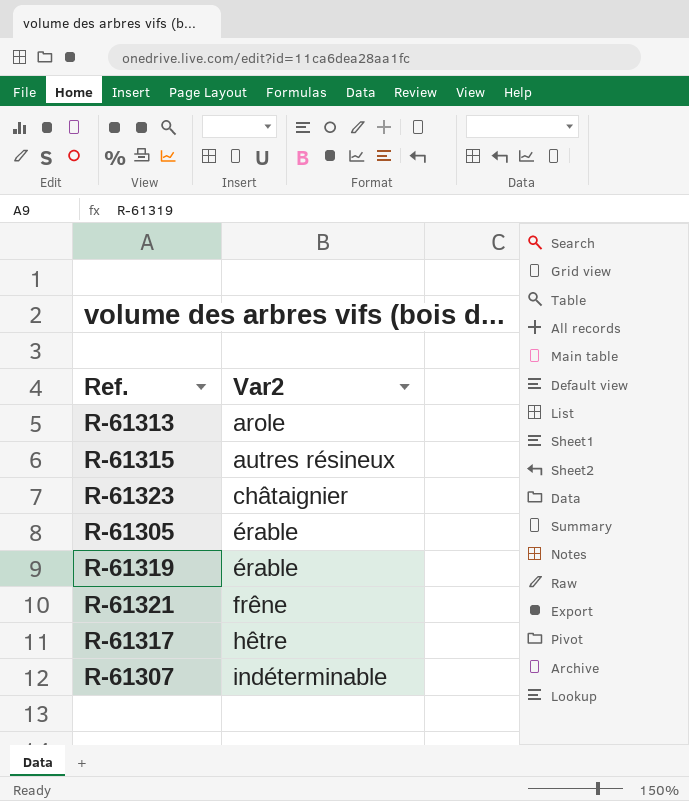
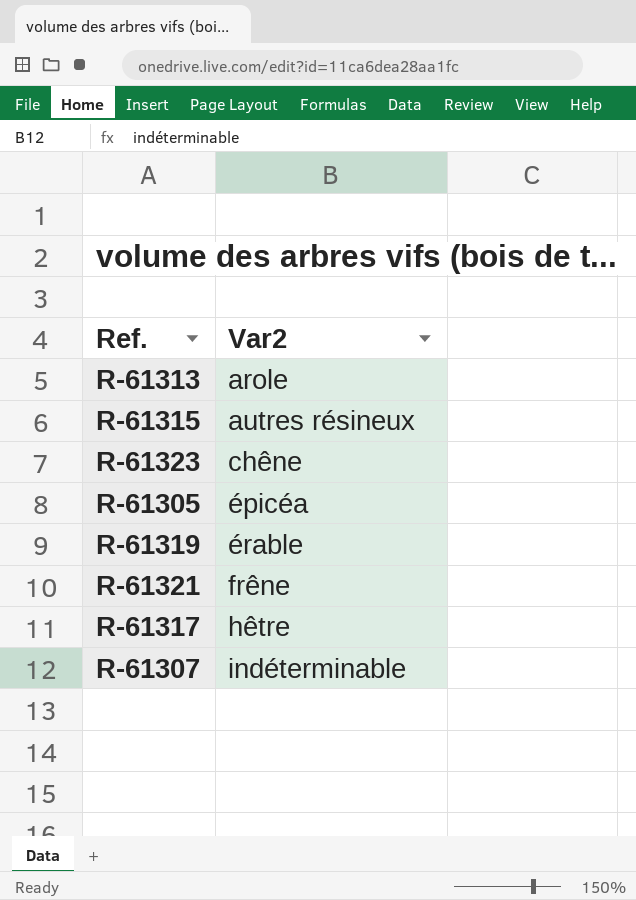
R-61323 | Var2: châtaignier -> chêne
R-61305 | Var2: érable -> épicéa

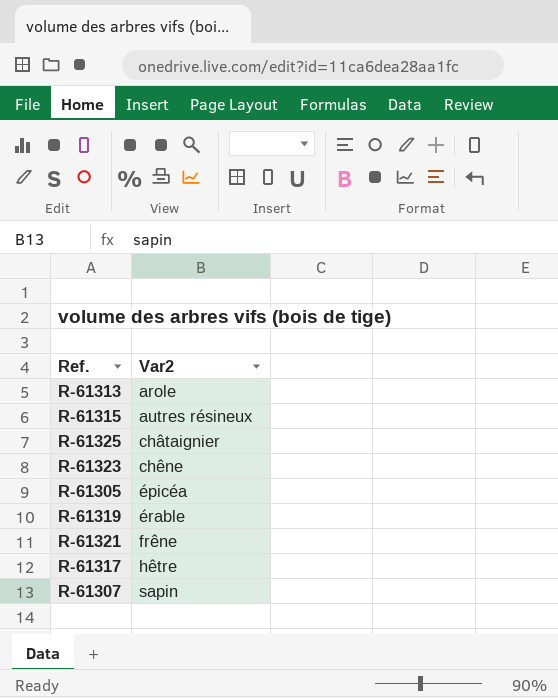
row R-61325: none -> châtaignier
R-61307 | Var2: indéterminable -> sapin

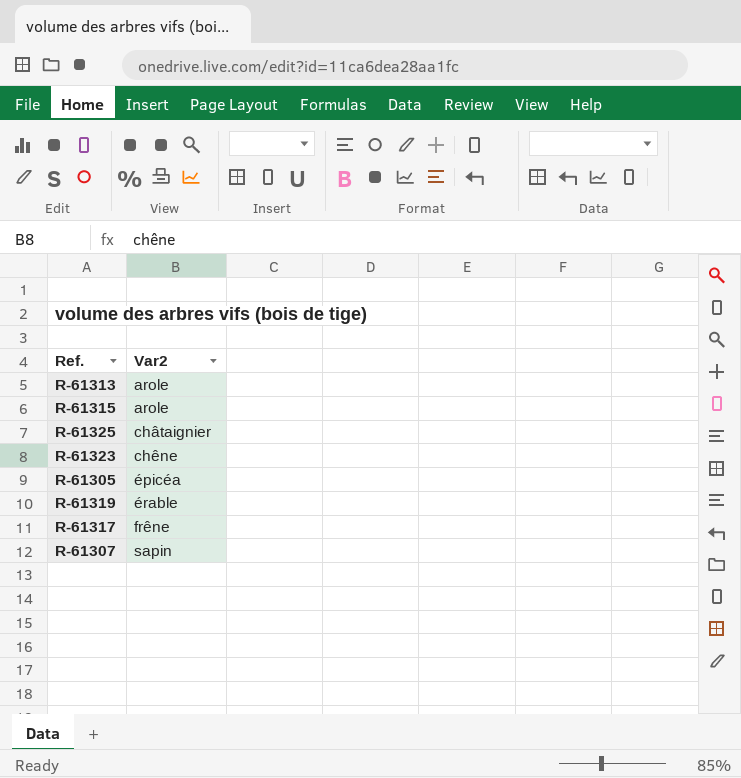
row R-61321: frêne -> none
R-61315 | Var2: autres résineux -> arole
R-61317 | Var2: hêtre -> frêne

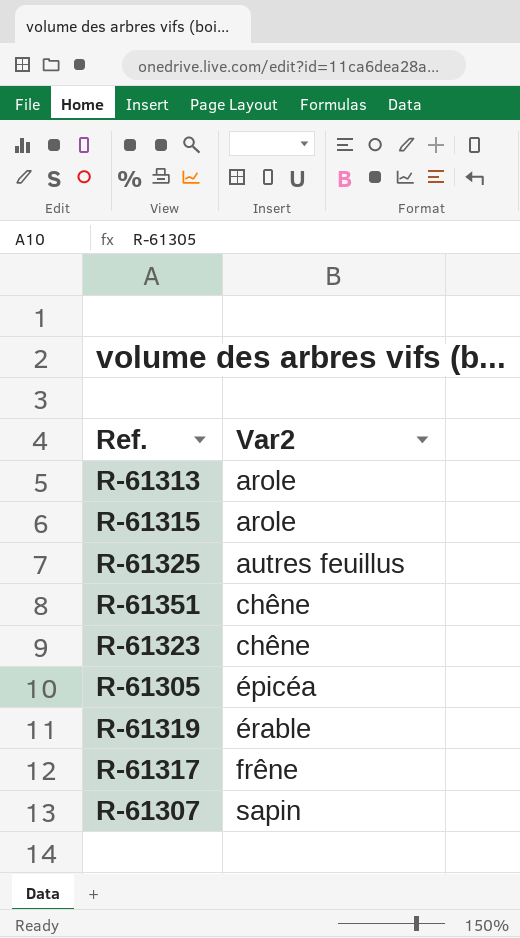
R-61325 | Var2: châtaignier -> autres feuillus
row R-61351: none -> chêne

